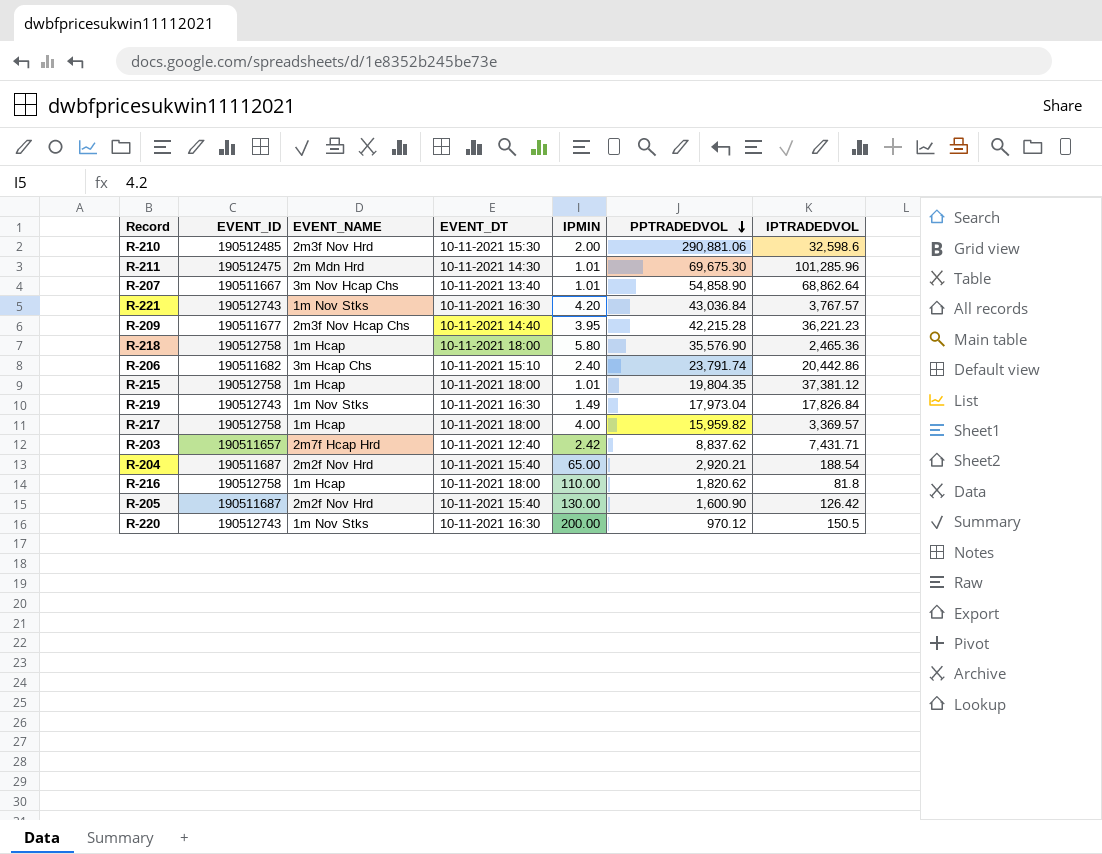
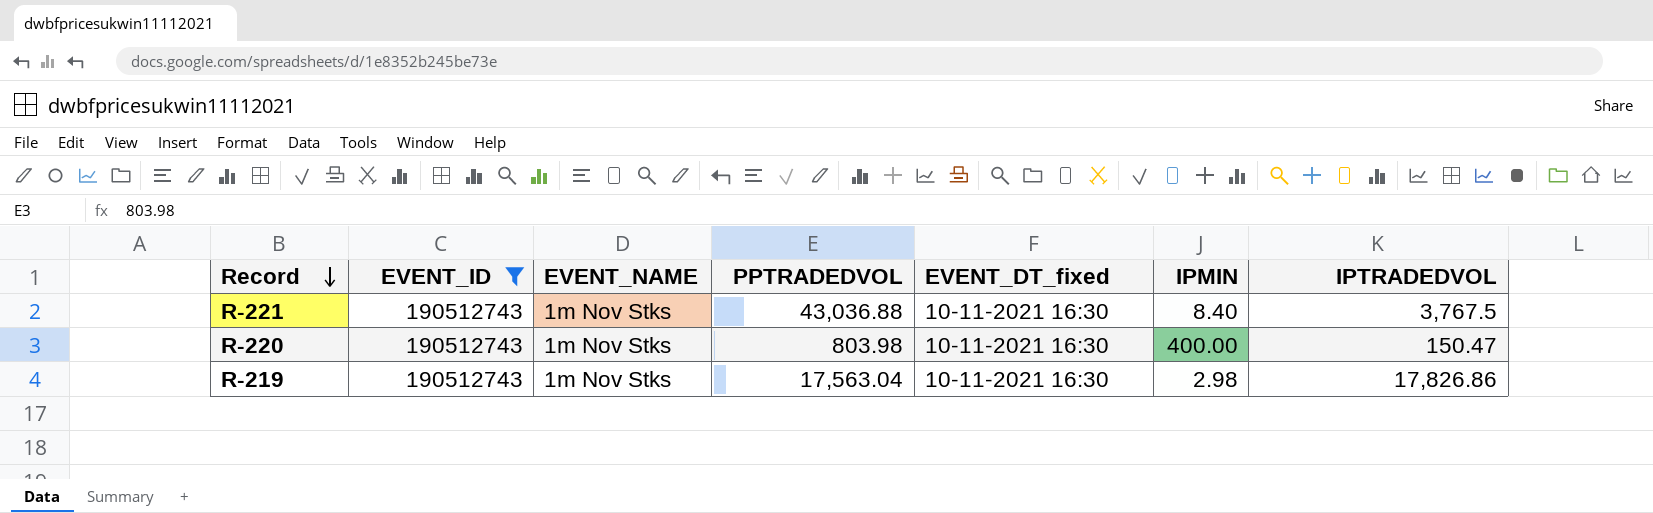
filter: none -> EVENT_ID = 190512743
row order: PPTRADEDVOL descending -> Record descending
column PPTRADEDVOL | position: 6 -> 4
column name: EVENT_DT -> EVENT_DT_fixed
R-221 | PPTRADEDVOL: 43,036.84 -> 43,036.88
R-221 | IPMIN: 4.20 -> 8.40
R-221 | IPTRADEDVOL: 3,767.57 -> 3,767.5
R-220 | PPTRADEDVOL: 970.12 -> 803.98
R-220 | IPMIN: 200.00 -> 400.00
R-220 | IPTRADEDVOL: 150.5 -> 150.47
R-219 | PPTRADEDVOL: 17,973.04 -> 17,563.04
R-219 | IPMIN: 1.49 -> 2.98
R-219 | IPTRADEDVOL: 17,826.84 -> 17,826.86

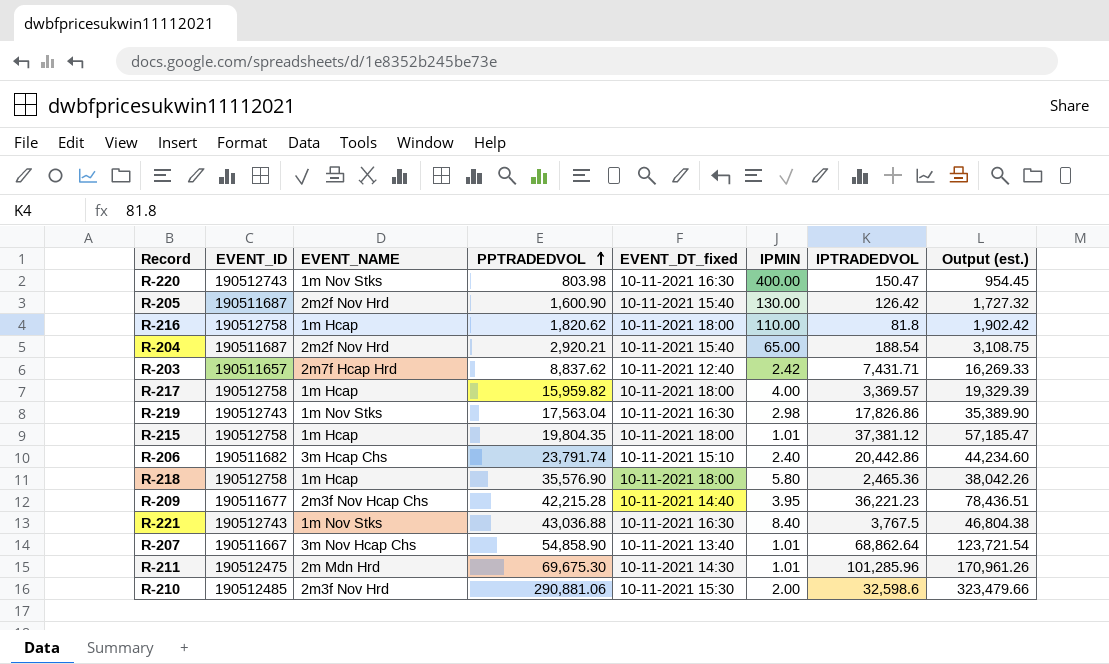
filter: EVENT_ID = 190512743 -> none
row order: Record descending -> PPTRADEDVOL ascending
column Output (est.) | formula: none -> [PPTRADEDVOL] + [IPTRADEDVOL]

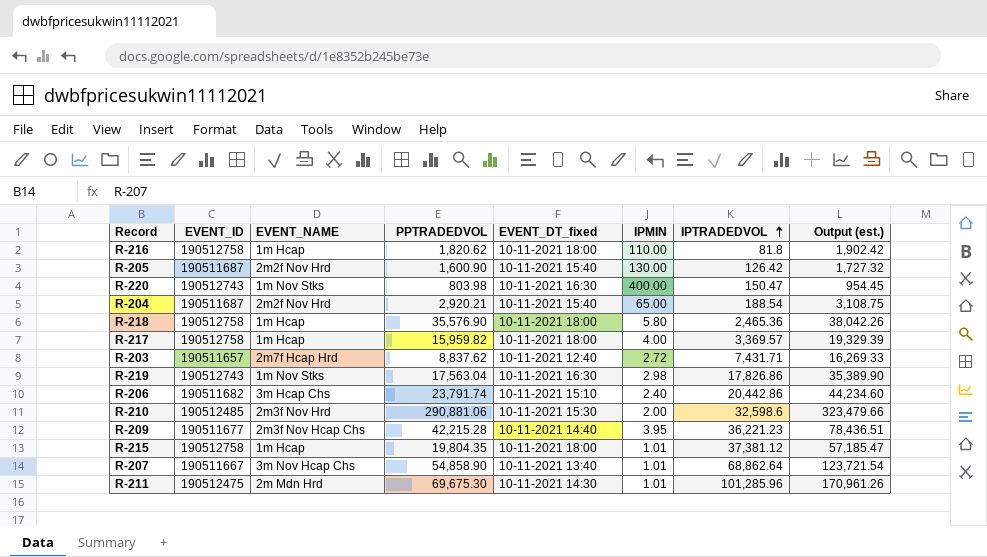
row order: PPTRADEDVOL ascending -> IPTRADEDVOL ascending
row R-221: 190512743 | 1m Nov Stks | 43,036.88 | 10-11-2021 16:30 | 8.40 | 3,767.5 | 46,804.38 -> none
R-203 | IPMIN: 2.42 -> 2.72

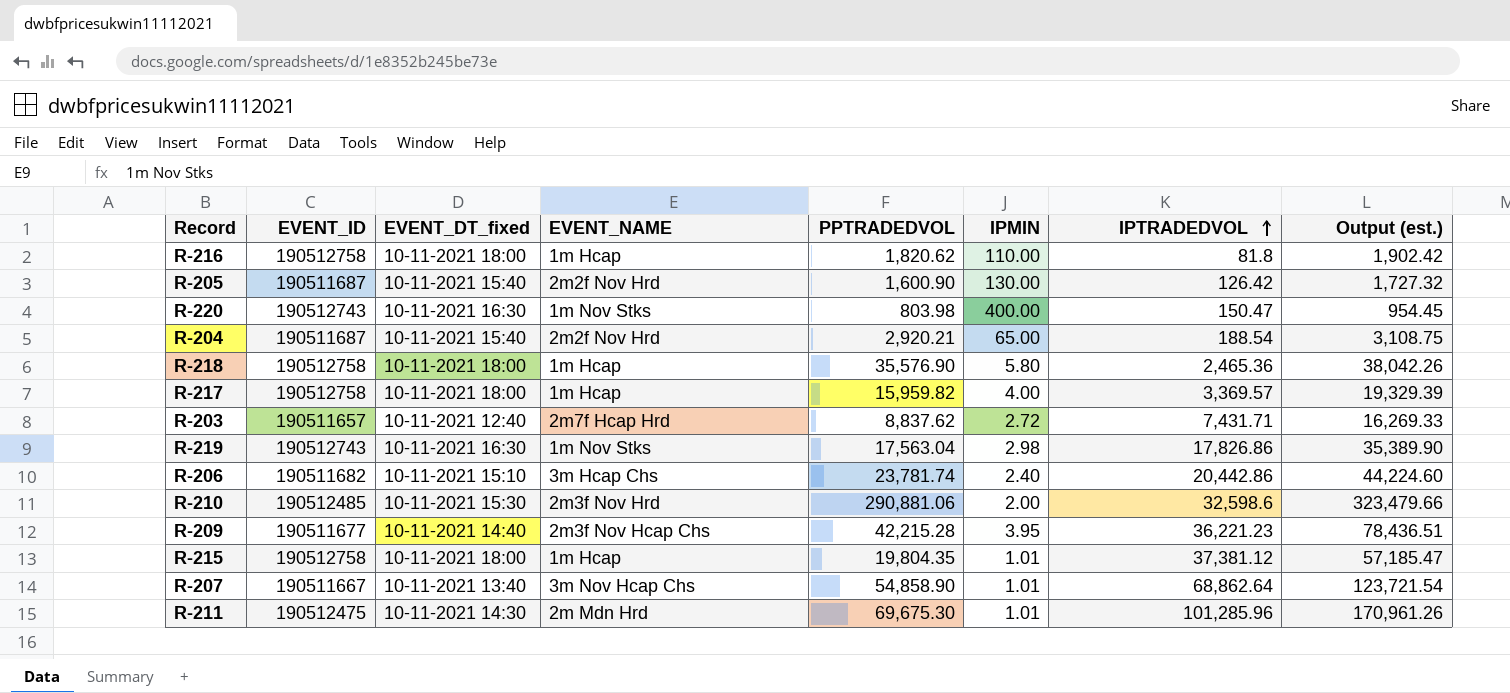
column EVENT_DT_fixed | position: 5 -> 3
R-206 | PPTRADEDVOL: 23,791.74 -> 23,781.74
R-206 | Output (est.): 44,234.60 -> 44,224.60

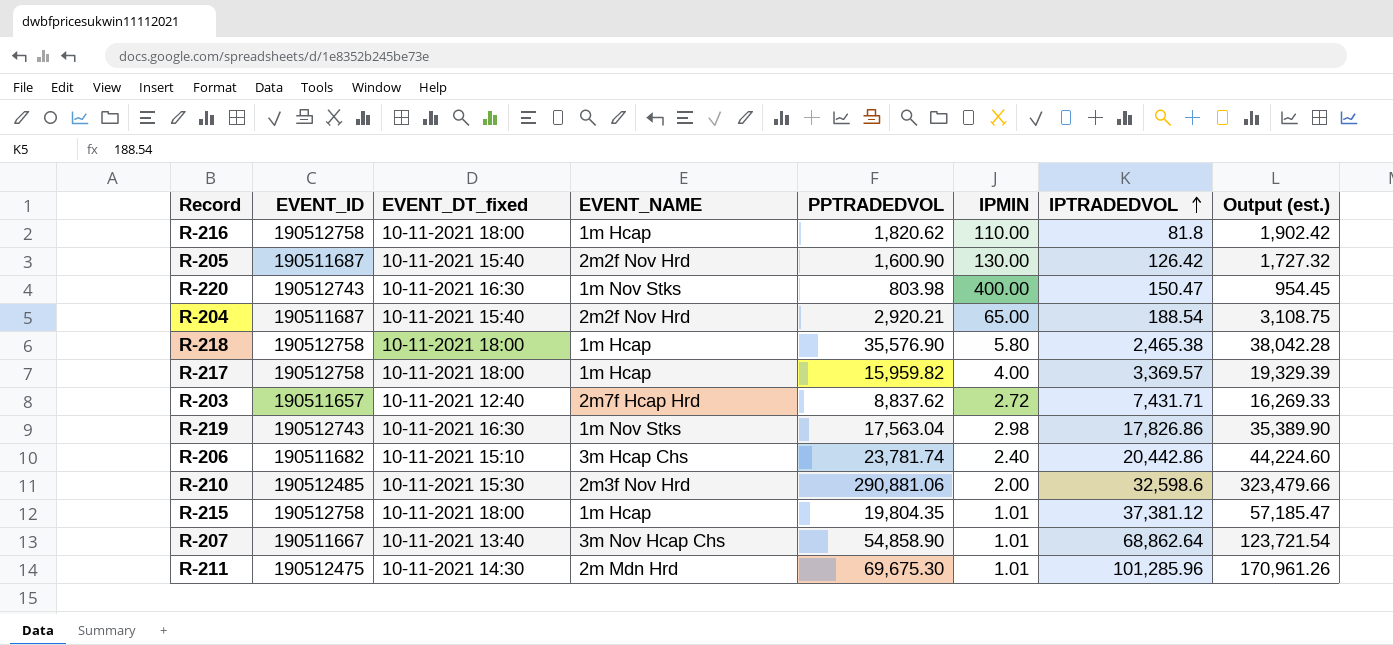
row R-209: 190511677 | 10-11-2021 14:40 | 2m3f Nov Hcap Chs | 42,215.28 | 3.95 | 36,221.23 | 78,436.51 -> none
R-218 | IPTRADEDVOL: 2,465.36 -> 2,465.38
R-218 | Output (est.): 38,042.26 -> 38,042.28

